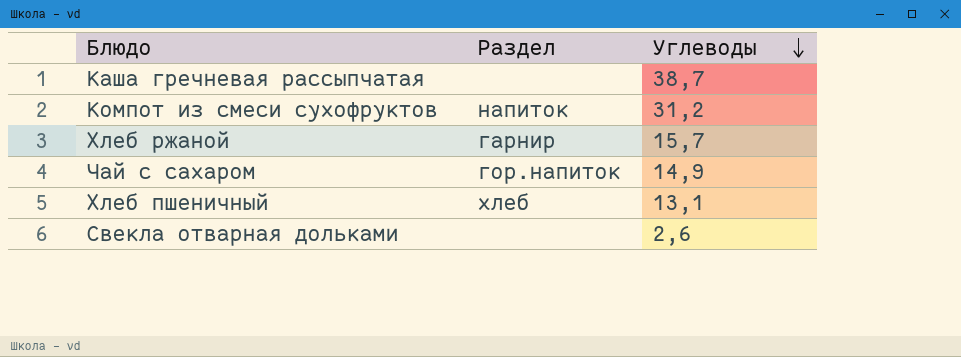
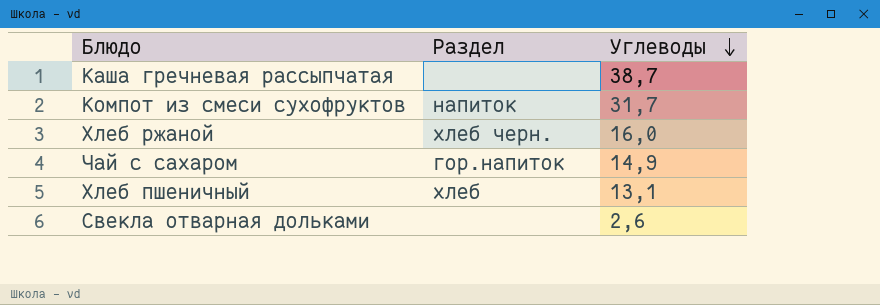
Компот из смеси сухофруктов | Углеводы: 31,2 -> 31,7
Хлеб ржаной | Раздел: гарнир -> хлеб черн.
Хлеб ржаной | Углеводы: 15,7 -> 16,0

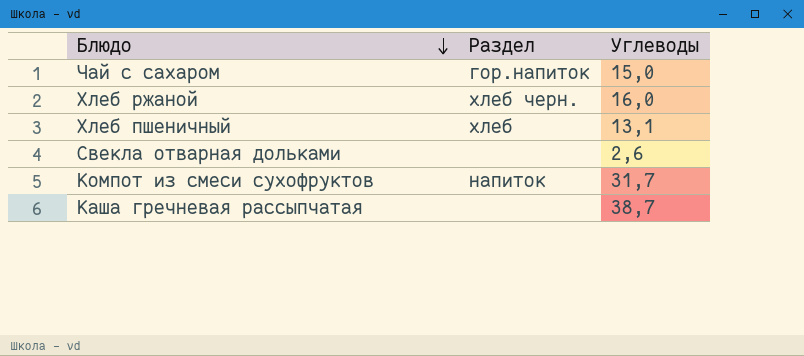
row order: Углеводы descending -> Блюдо descending
Чай с сахаром | Углеводы: 14,9 -> 15,0

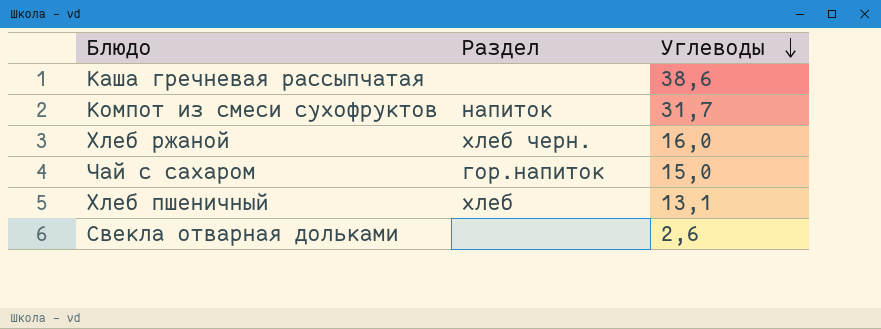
row order: Блюдо descending -> Углеводы descending
Каша гречневая рассыпчатая | Углеводы: 38,7 -> 38,6

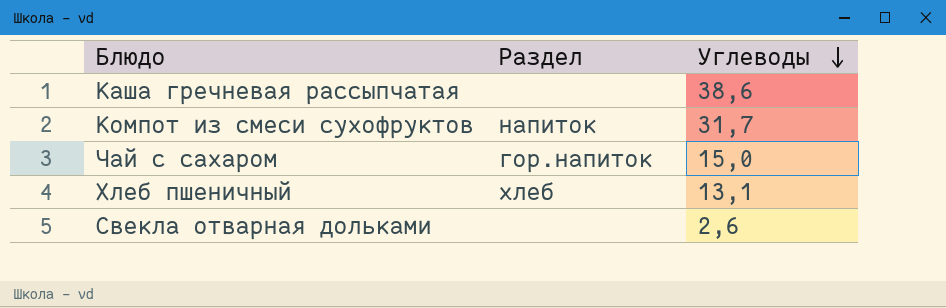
row Хлеб ржаной: хлеб черн. | 16,0 -> none

